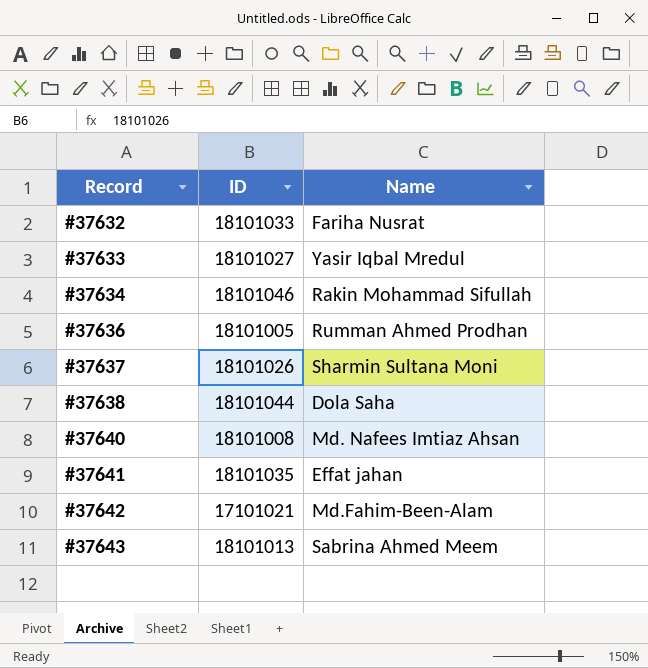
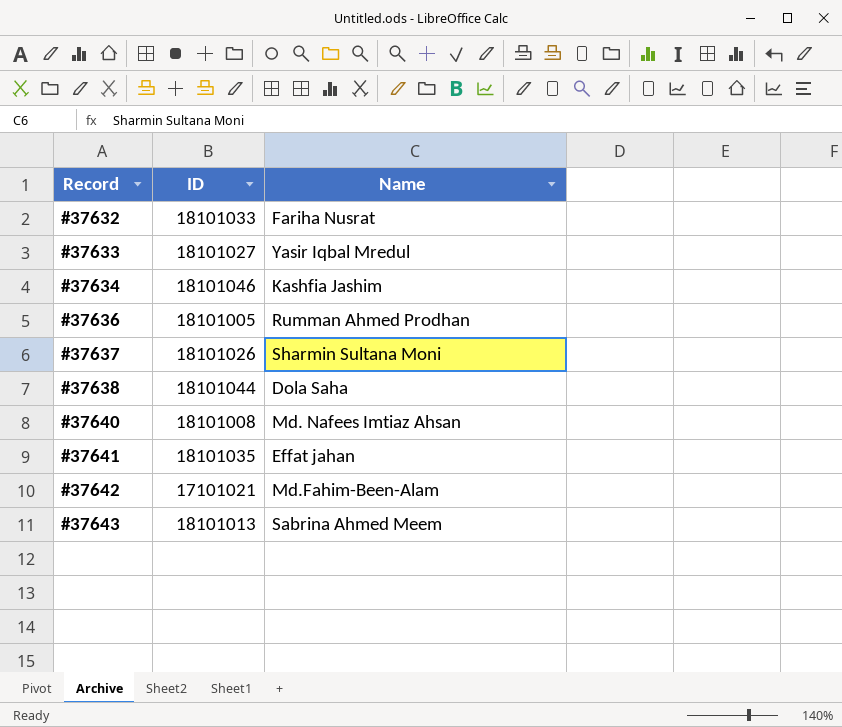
#37634 | Name: Rakin Mohammad Sifullah -> Kashfia Jashim

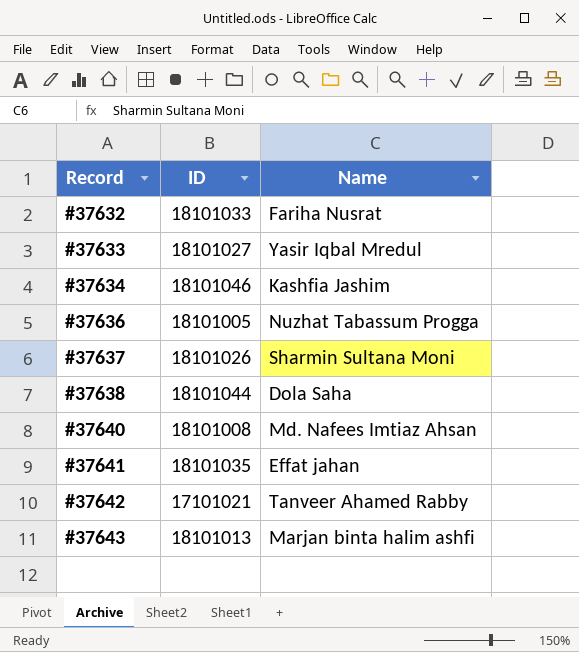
#37636 | Name: Rumman Ahmed Prodhan -> Nuzhat Tabassum Progga
#37642 | Name: Md.Fahim-Been-Alam -> Tanveer Ahamed Rabby
#37643 | Name: Sabrina Ahmed Meem -> Marjan binta halim ashfi

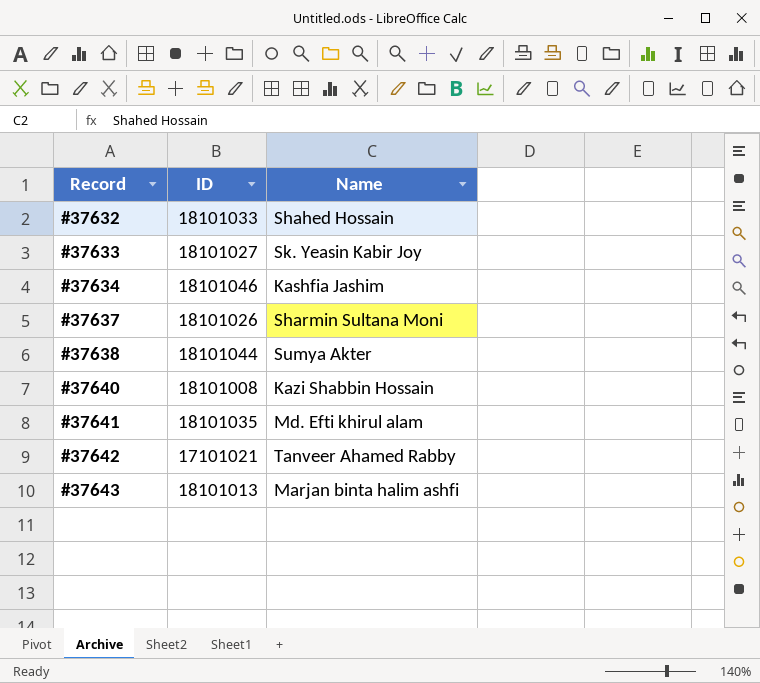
row #37636: 18101005 | Nuzhat Tabassum Progga -> none
#37632 | Name: Fariha Nusrat -> Shahed Hossain
#37633 | Name: Yasir Iqbal Mredul -> Sk. Yeasin Kabir Joy
#37638 | Name: Dola Saha -> Sumya Akter
#37640 | Name: Md. Nafees Imtiaz Ahsan -> Kazi Shabbin Hossain
#37641 | Name: Effat jahan -> Md. Efti khirul alam

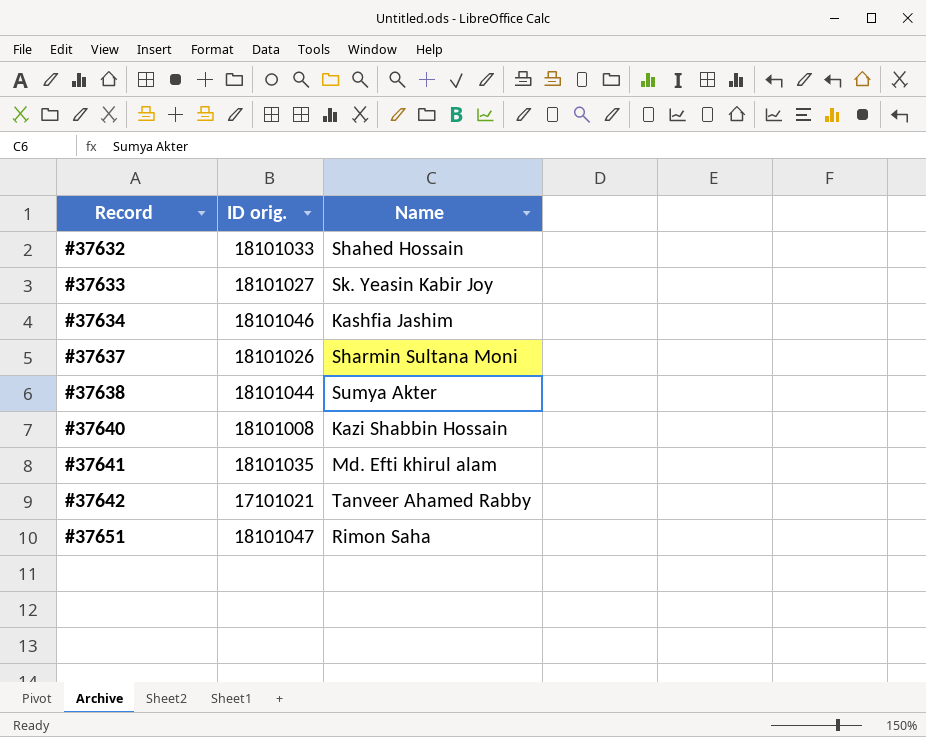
column name: ID -> ID orig.
row #37643: 18101013 | Marjan binta halim ashfi -> none
row #37651: none -> 18101047 | Rimon Saha

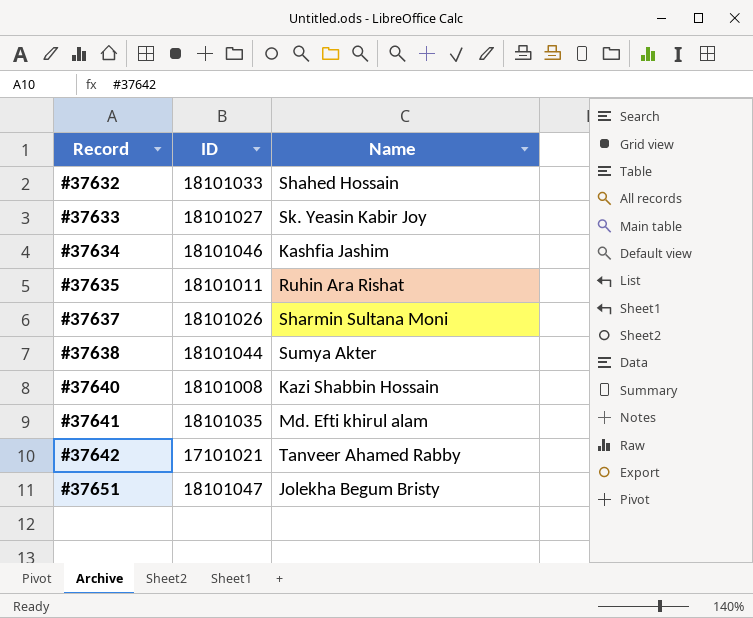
column name: ID orig. -> ID
row #37635: none -> 18101011 | Ruhin Ara Rishat
#37651 | Name: Rimon Saha -> Jolekha Begum Bristy

